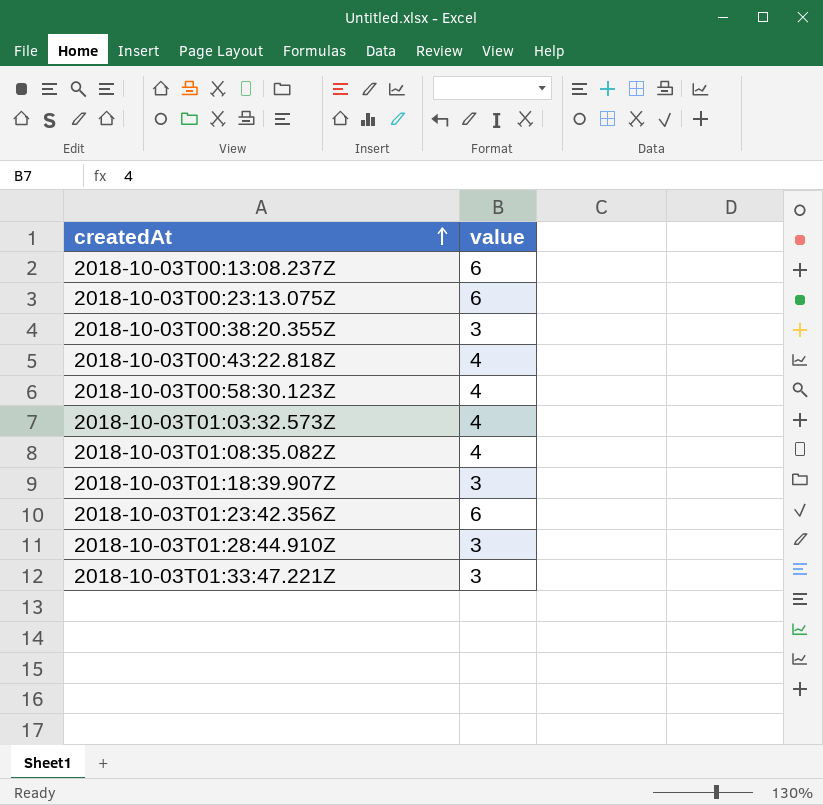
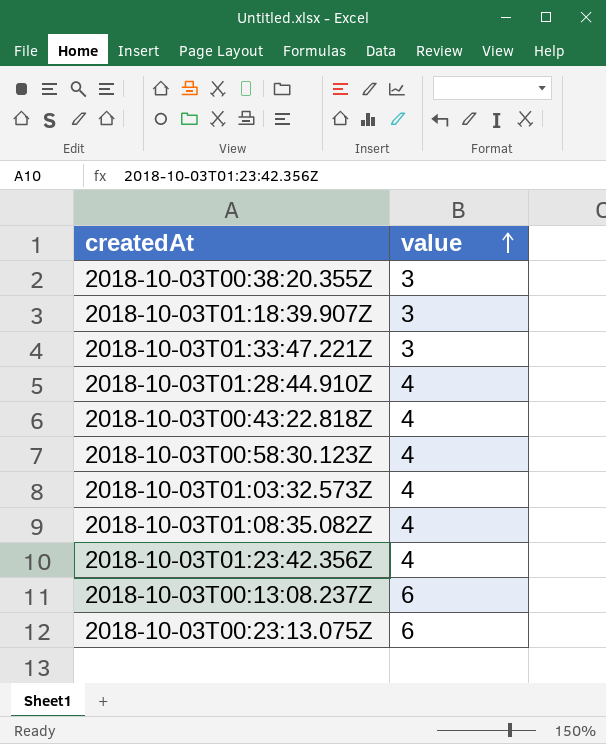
row order: createdAt ascending -> value ascending
2018-10-03T01:28:44.910Z | value: 3 -> 4
2018-10-03T01:23:42.356Z | value: 6 -> 4

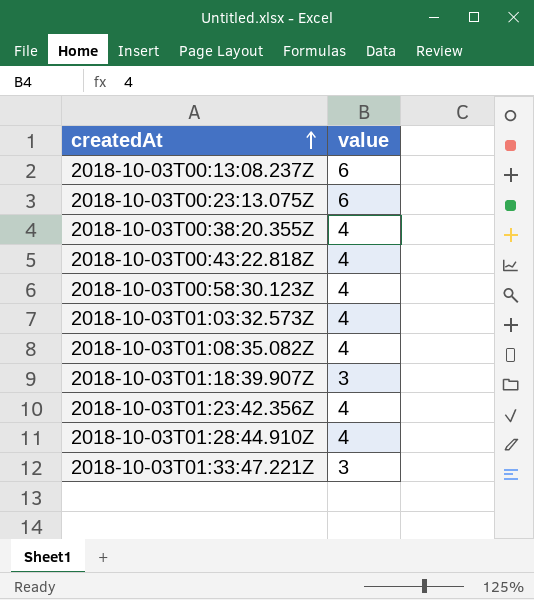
row order: value ascending -> createdAt ascending
2018-10-03T00:38:20.355Z | value: 3 -> 4

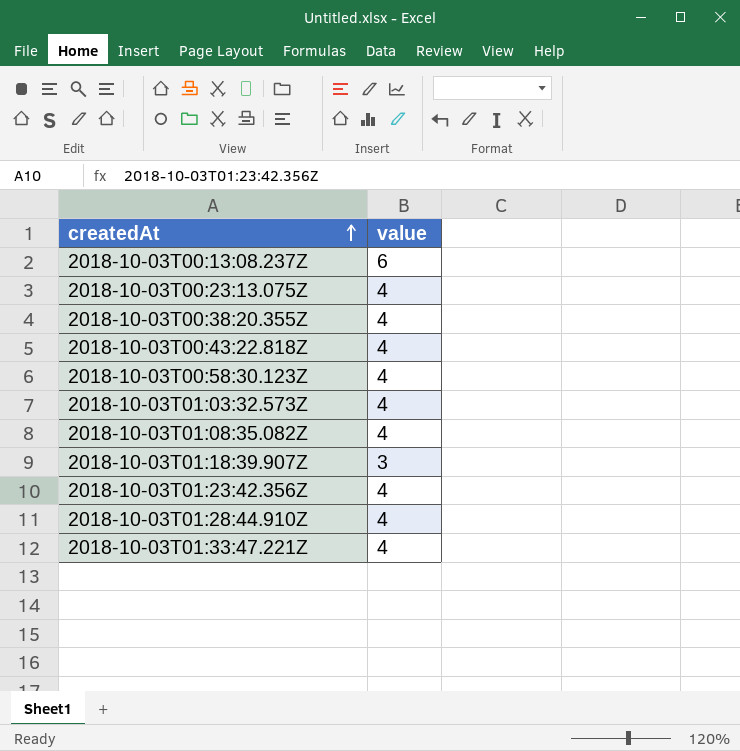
2018-10-03T00:23:13.075Z | value: 6 -> 4
2018-10-03T01:33:47.221Z | value: 3 -> 4

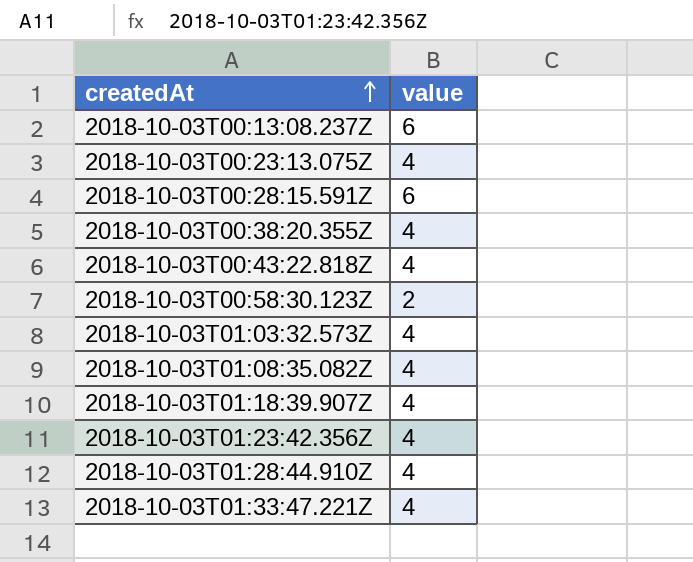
row 2018-10-03T00:28:15.591Z: none -> 6
2018-10-03T00:58:30.123Z | value: 4 -> 2
2018-10-03T01:18:39.907Z | value: 3 -> 4

